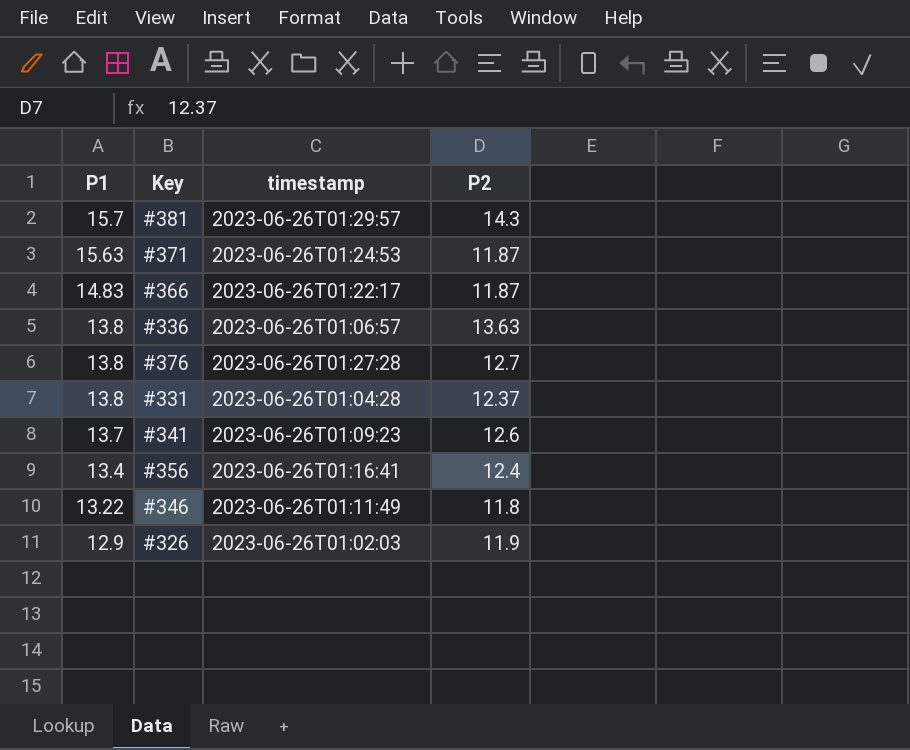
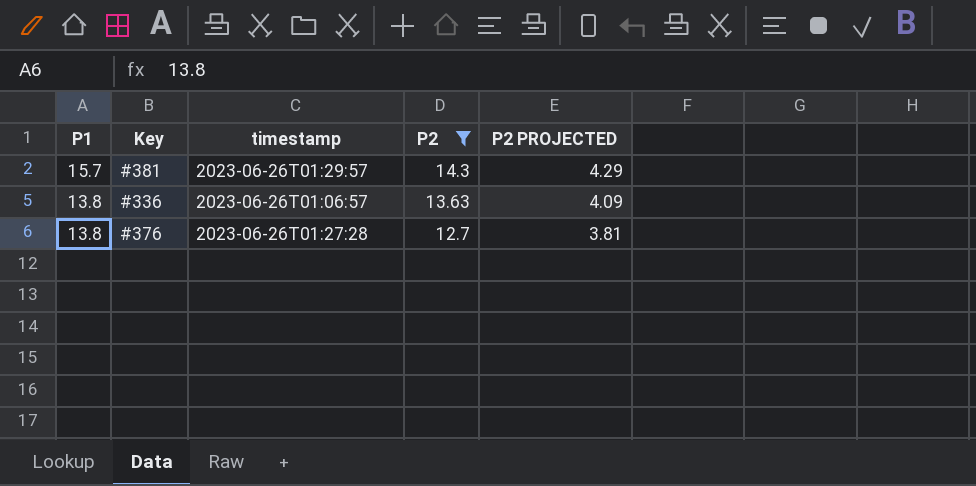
filter: none -> P2 >= 12.7
column P2 PROJECTED | formula: none -> [P2] * 0.3

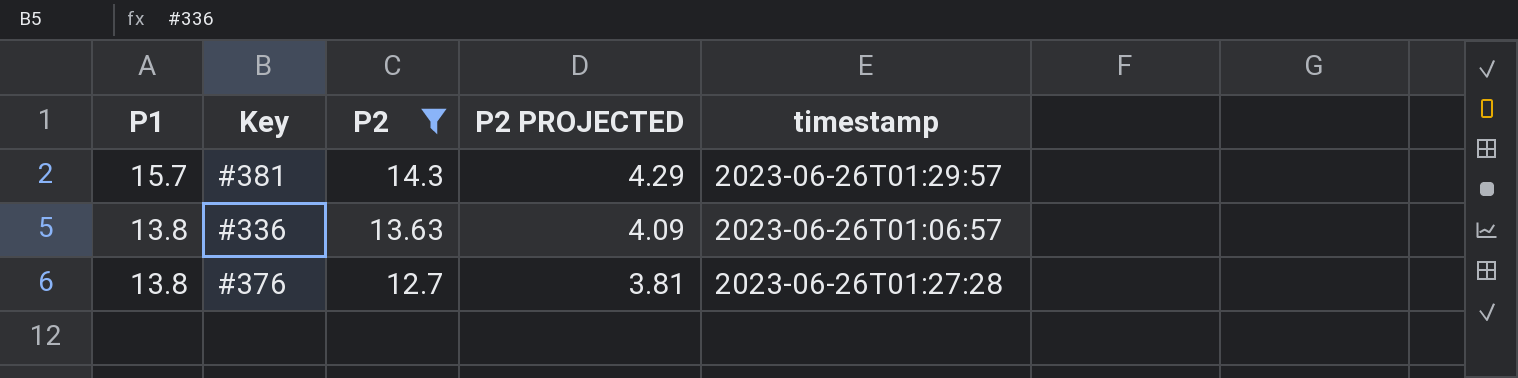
column timestamp | position: 3 -> 5

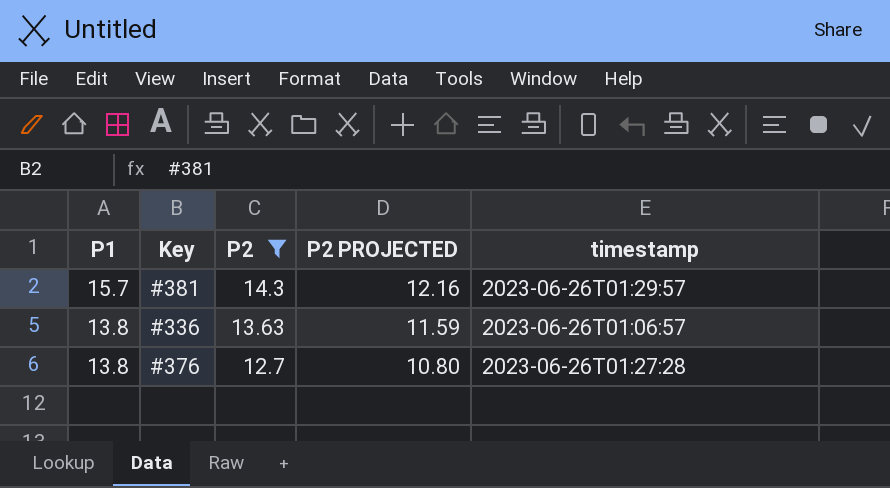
column P2 PROJECTED | formula: [P2] * 0.3 -> [P2] * 0.85

